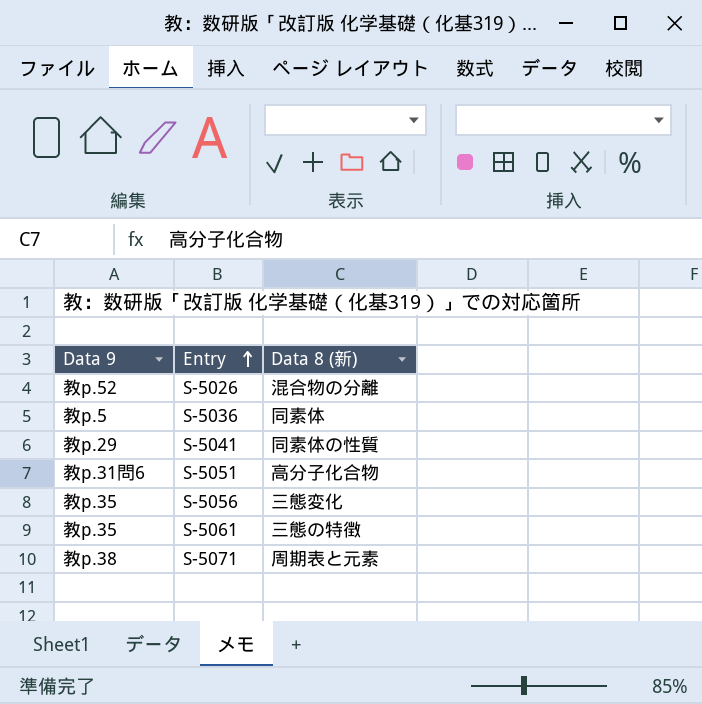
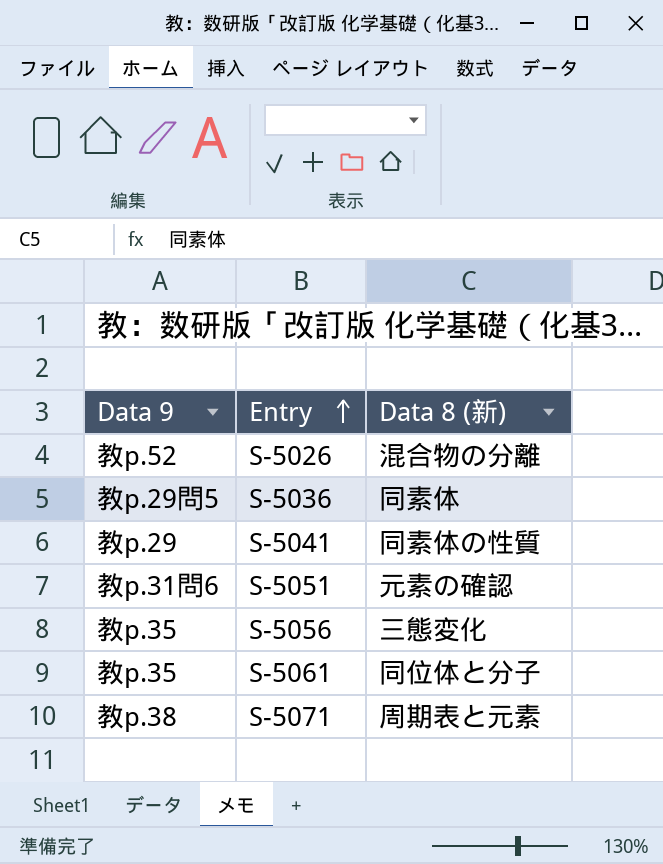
S-5036 | Data 9: 教p.5 -> 教p.29問5
S-5051 | Data 8 (新): 高分子化合物 -> 元素の確認
S-5061 | Data 8 (新): 三態の特徴 -> 同位体と分子

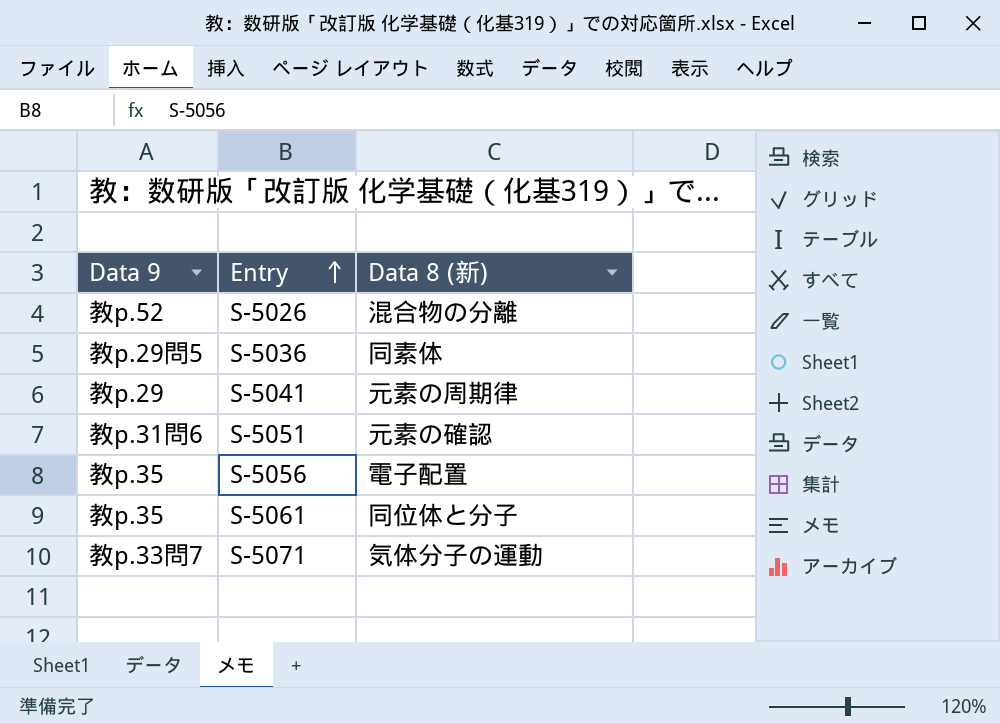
S-5041 | Data 8 (新): 同素体の性質 -> 元素の周期律
S-5056 | Data 8 (新): 三態変化 -> 電子配置
S-5071 | Data 9: 教p.38 -> 教p.33問7
S-5071 | Data 8 (新): 周期表と元素 -> 気体分子の運動

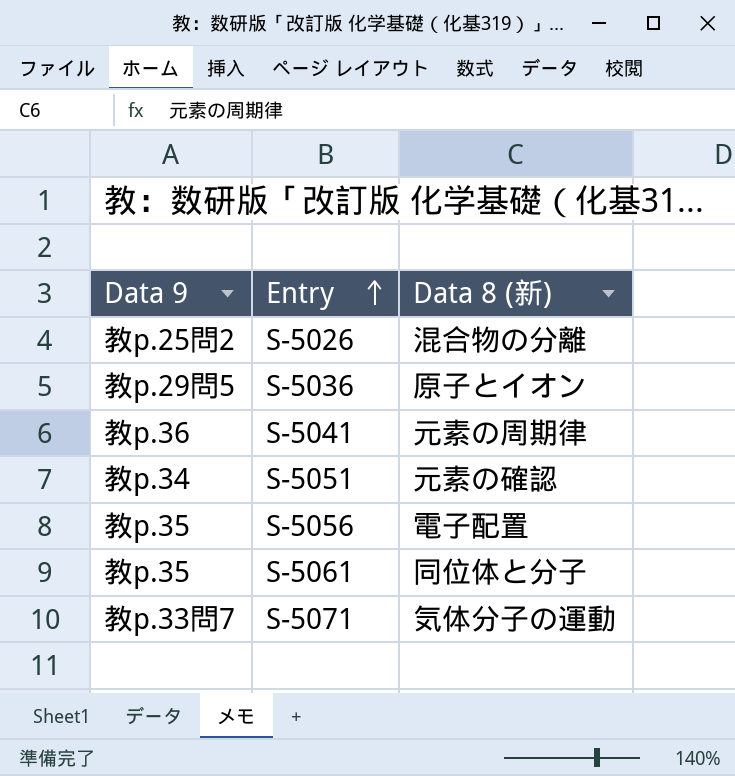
S-5026 | Data 9: 教p.52 -> 教p.25問2
S-5036 | Data 8 (新): 同素体 -> 原子とイオン
S-5041 | Data 9: 教p.29 -> 教p.36
S-5051 | Data 9: 教p.31問6 -> 教p.34

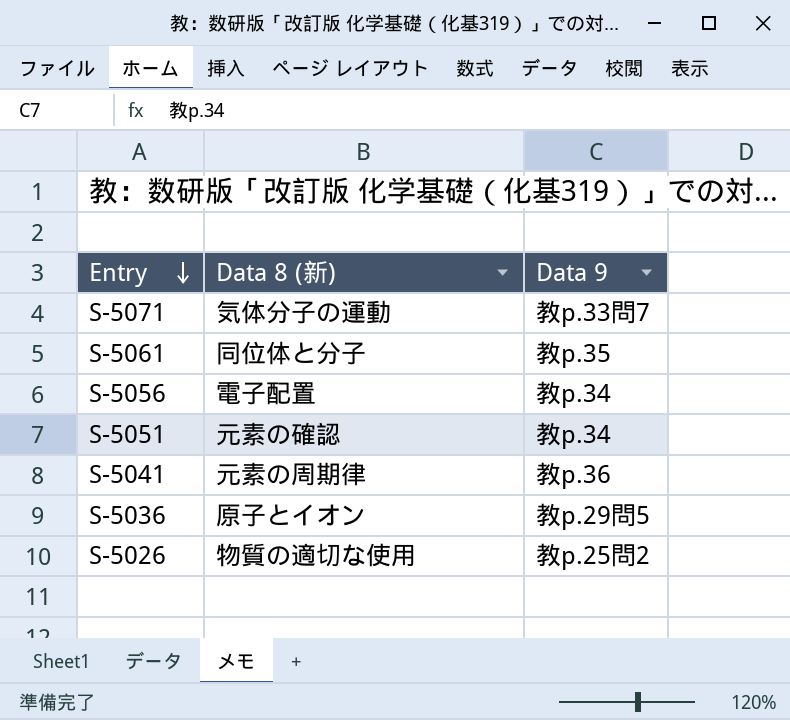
row order: Entry ascending -> Entry descending
column Data 9 | position: 1 -> 3
S-5056 | Data 9: 教p.35 -> 教p.34
S-5026 | Data 8 (新): 混合物の分離 -> 物質の適切な使用

